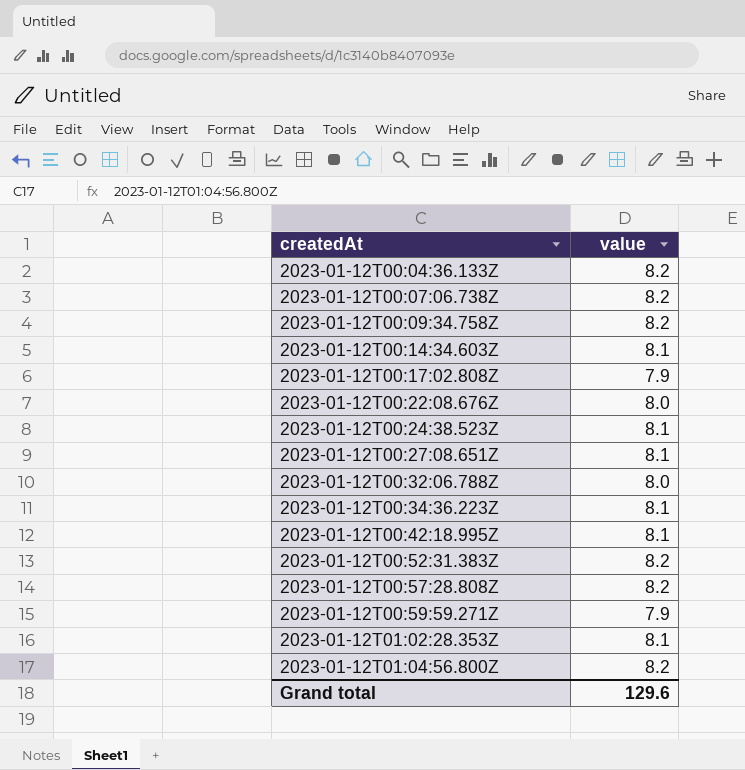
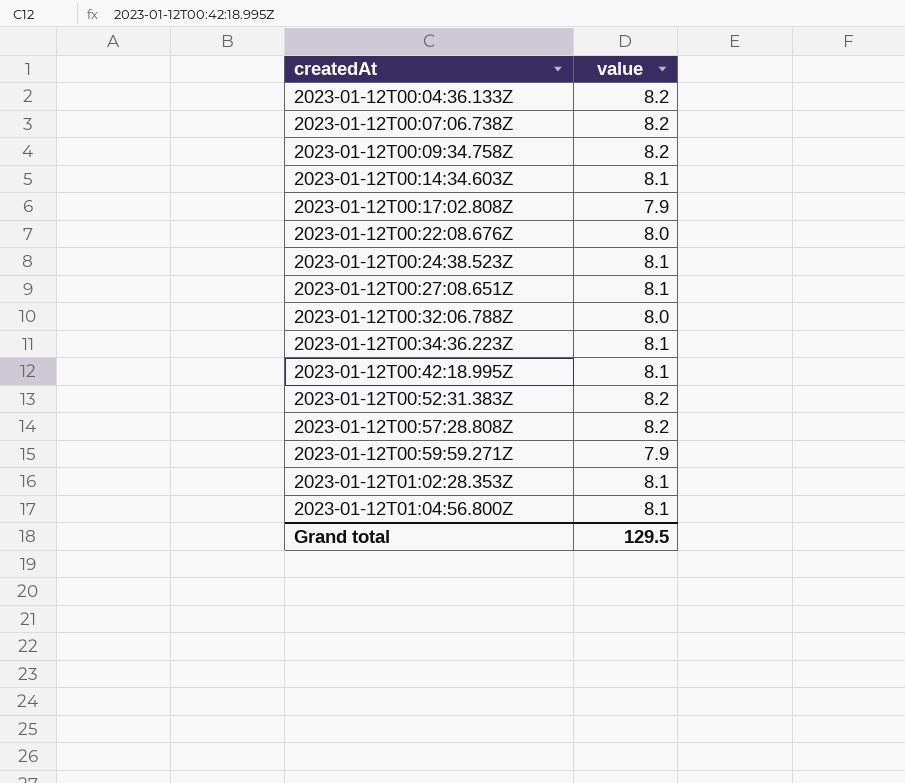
2023-01-12T01:04:56.800Z | value: 8.2 -> 8.1
Grand total | value: 129.6 -> 129.5

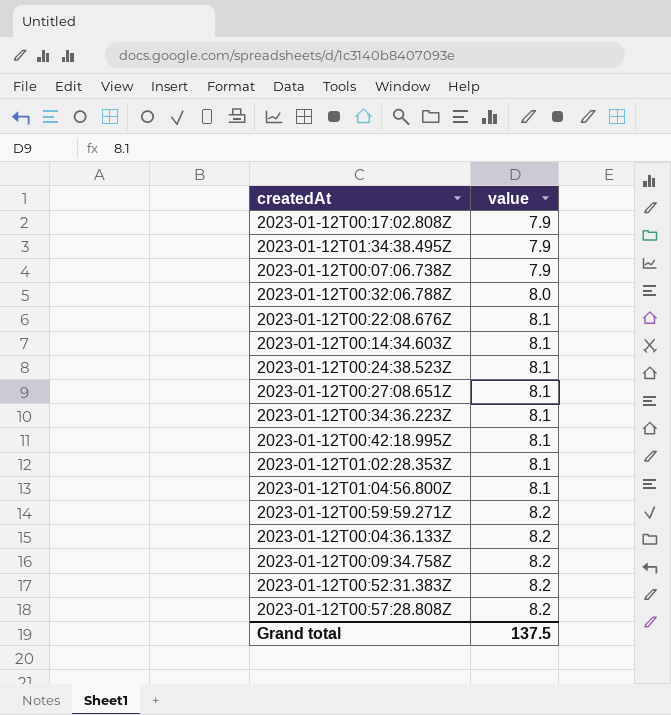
row order: createdAt ascending -> value ascending
row 2023-01-12T01:34:38.495Z: none -> 7.9
2023-01-12T00:07:06.738Z | value: 8.2 -> 7.9
2023-01-12T00:22:08.676Z | value: 8.0 -> 8.1
2023-01-12T00:59:59.271Z | value: 7.9 -> 8.2
Grand total | value: 129.5 -> 137.5

